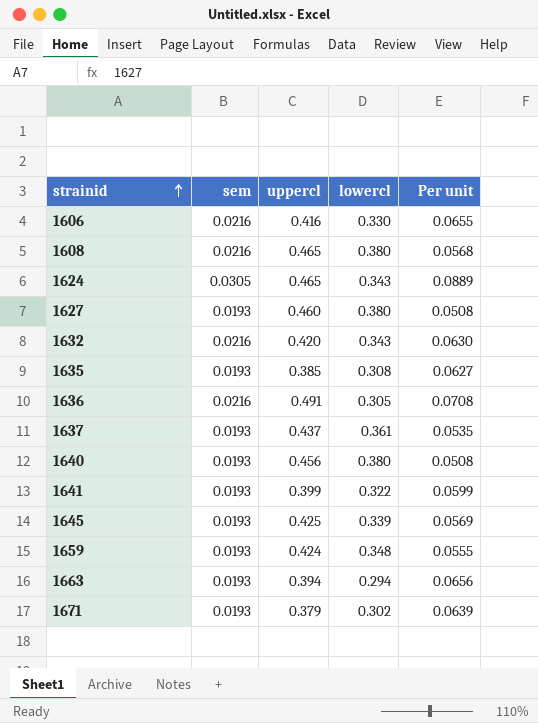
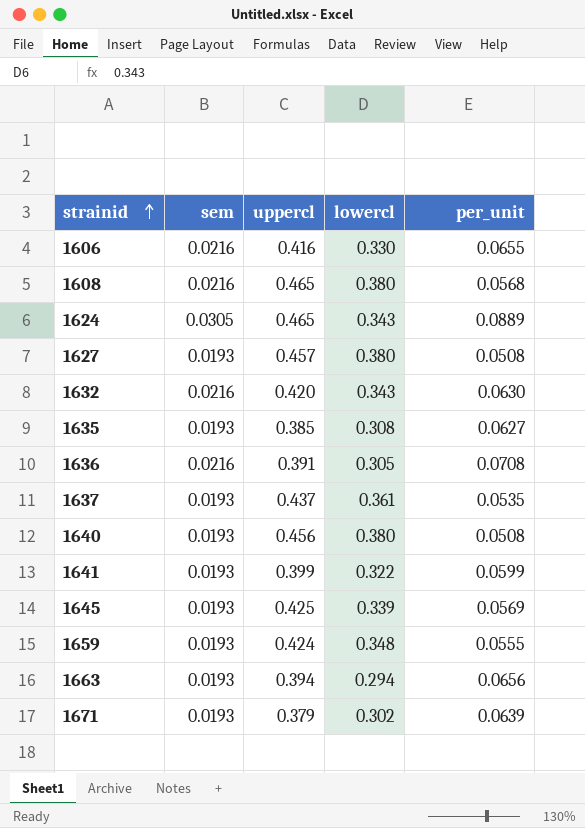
column name: Per unit -> per_unit
1627 | uppercl: 0.460 -> 0.457
1636 | uppercl: 0.491 -> 0.391

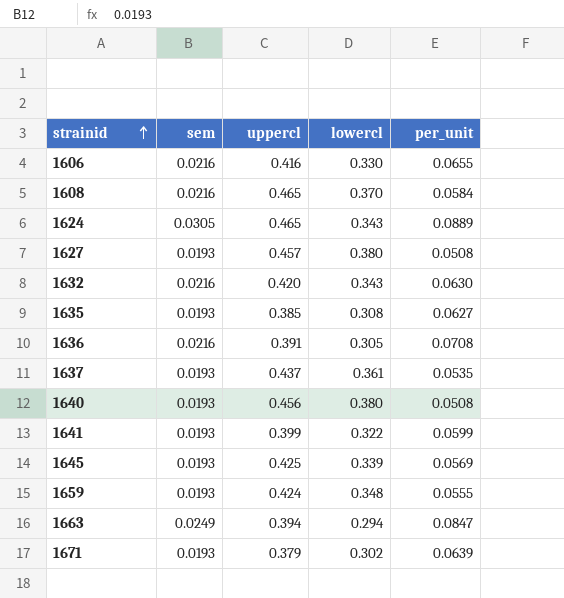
1608 | lowercl: 0.380 -> 0.370
1608 | per_unit: 0.0568 -> 0.0584
1663 | sem: 0.0193 -> 0.0249
1663 | per_unit: 0.0656 -> 0.0847

